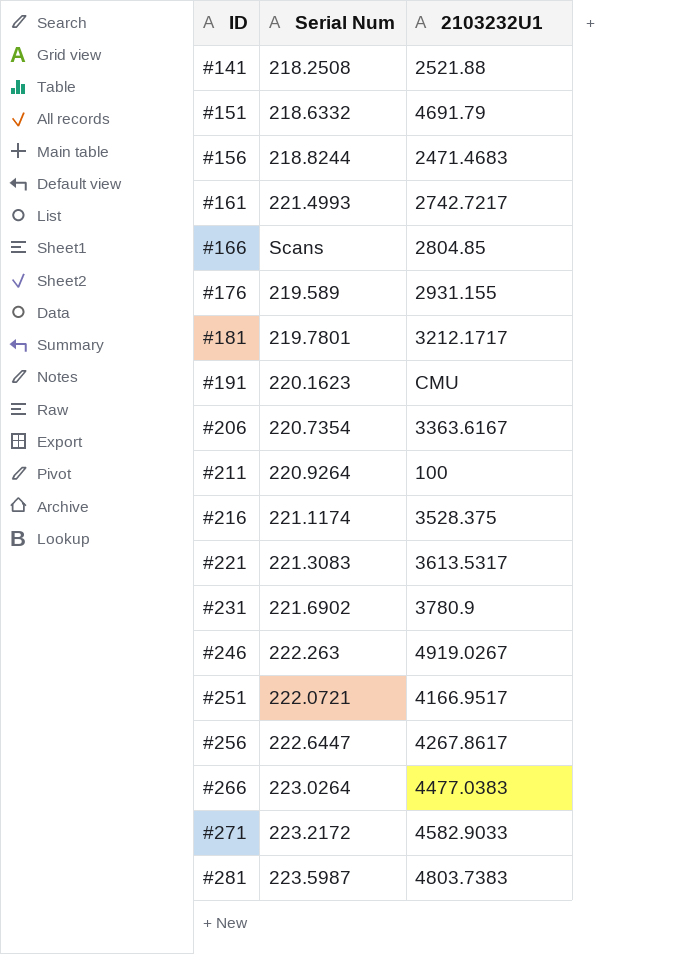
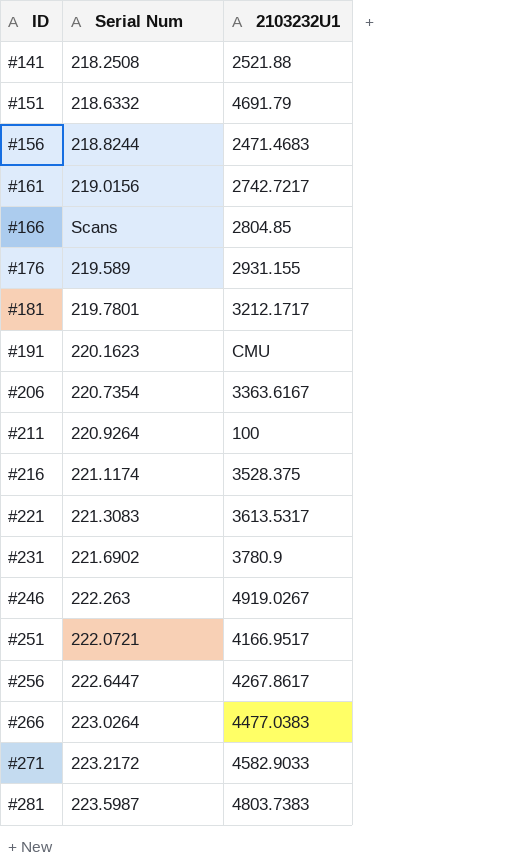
#161 | Serial Num: 221.4993 -> 219.0156

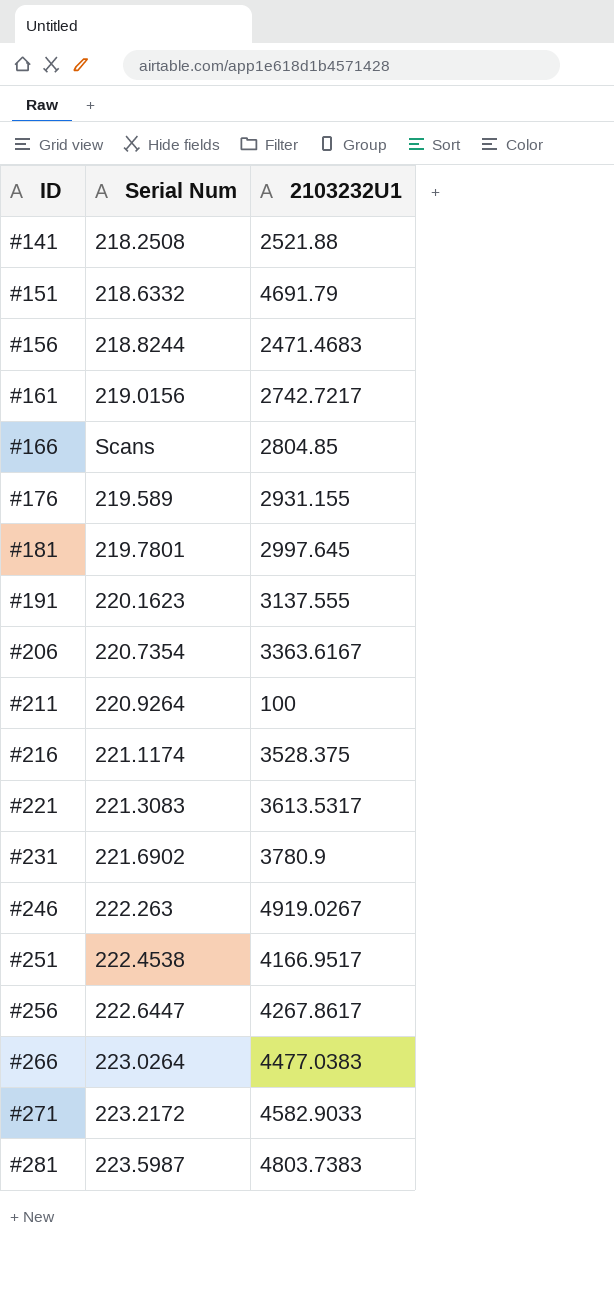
#181 | 2103232U1: 3212.1717 -> 2997.645
#191 | 2103232U1: CMU -> 3137.555
#251 | Serial Num: 222.0721 -> 222.4538

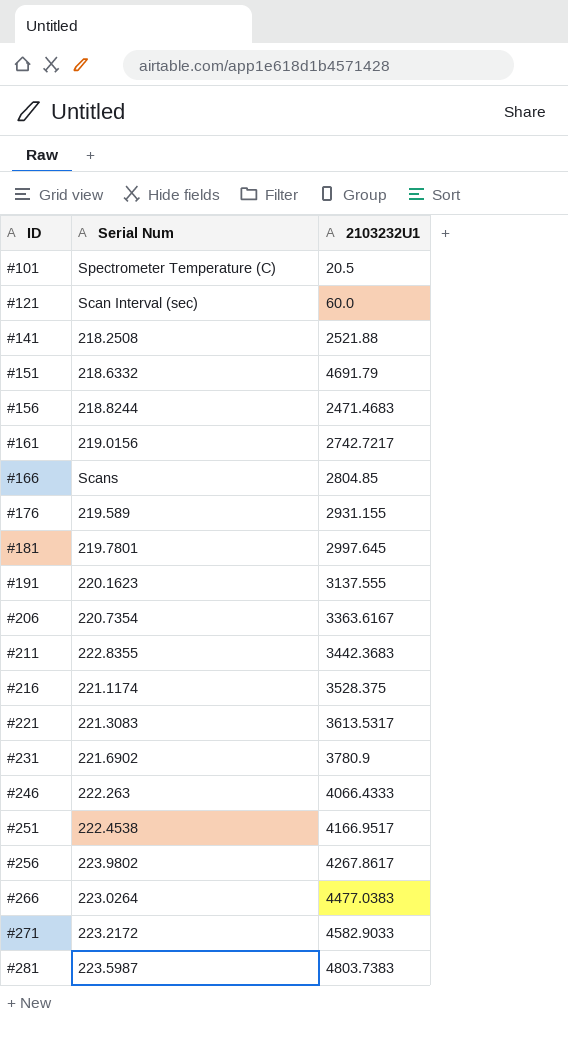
row #101: none -> Spectrometer Temperature (C) | 20.5
row #121: none -> Scan Interval (sec) | 60.0
#211 | Serial Num: 220.9264 -> 222.8355
#211 | 2103232U1: 100 -> 3442.3683
#246 | 2103232U1: 4919.0267 -> 4066.4333
#256 | Serial Num: 222.6447 -> 223.9802

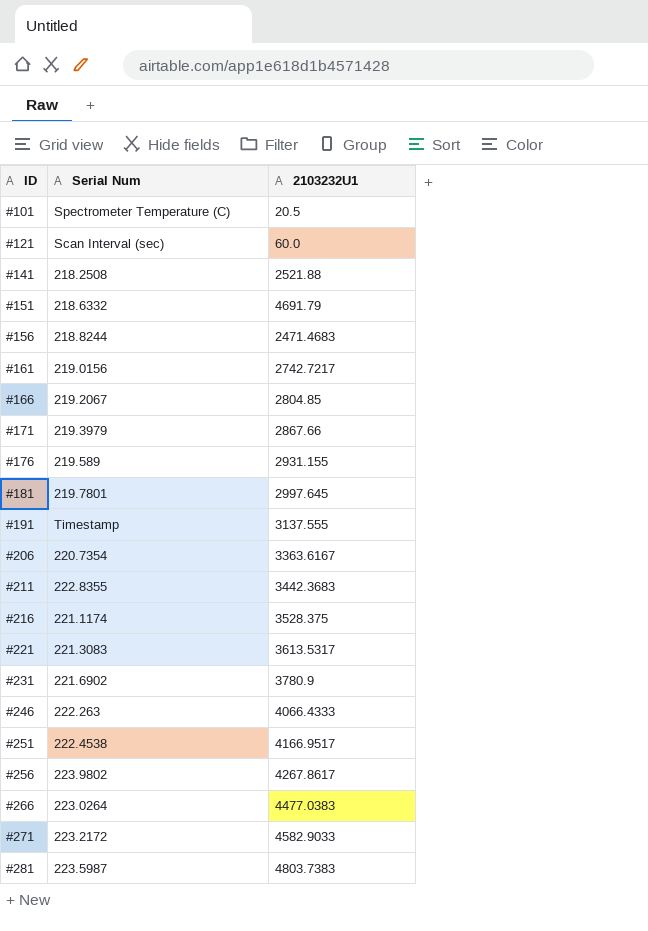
#166 | Serial Num: Scans -> 219.2067
row #171: none -> 219.3979 | 2867.66
#191 | Serial Num: 220.1623 -> Timestamp

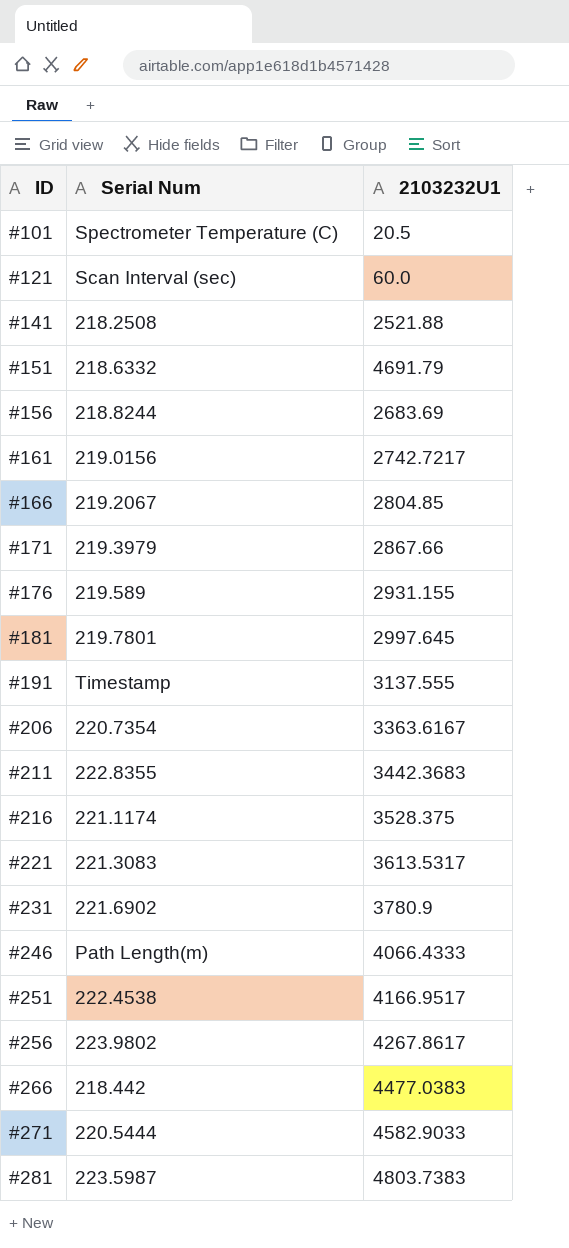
#156 | 2103232U1: 2471.4683 -> 2683.69
#246 | Serial Num: 222.263 -> Path Length(m)
#266 | Serial Num: 223.0264 -> 218.442
#271 | Serial Num: 223.2172 -> 220.5444

